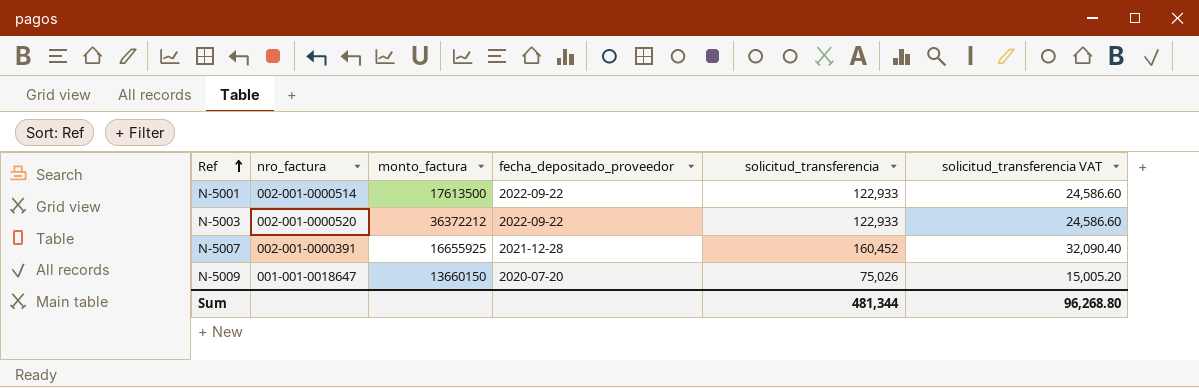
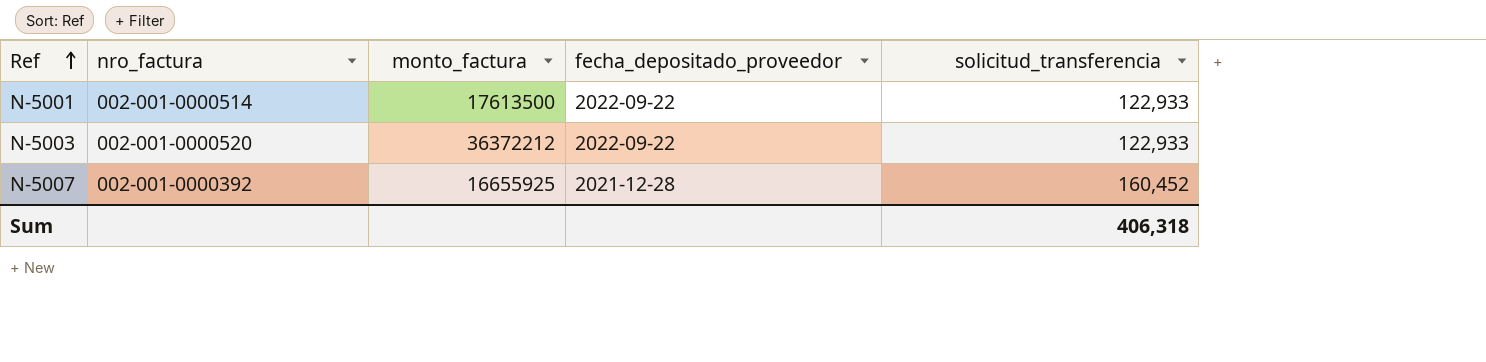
column solicitud_transferencia VAT | formula: [solicitud_transferencia] * 0.2 -> none
row N-5009: 001-001-0018647 | 13660150 | 2020-07-20 | 75,026 | 15,005.20 -> none
N-5007 | nro_factura: 002-001-0000391 -> 002-001-0000392
Sum | solicitud_transferencia: 481,344 -> 406,318

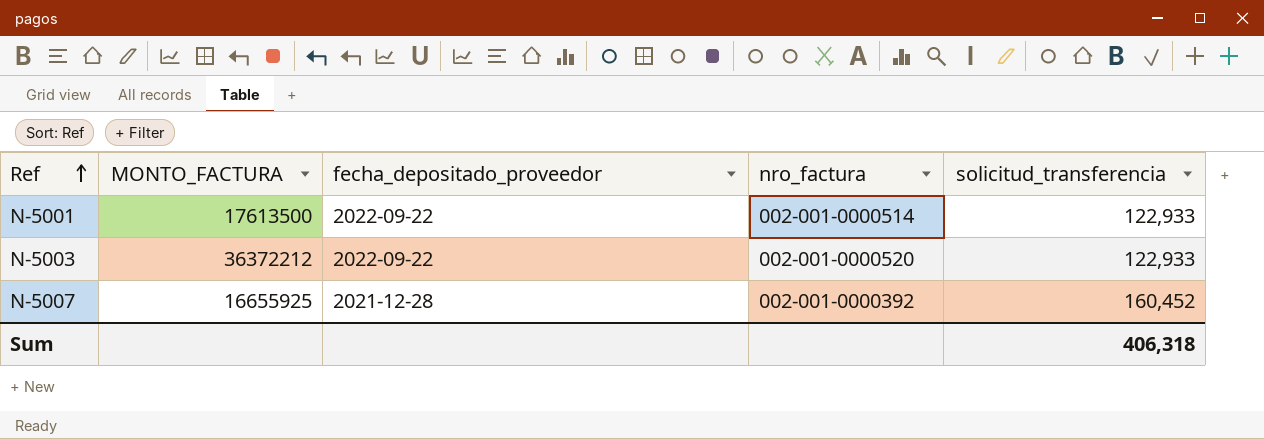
column name: monto_factura -> MONTO_FACTURA
column nro_factura | position: 2 -> 4

